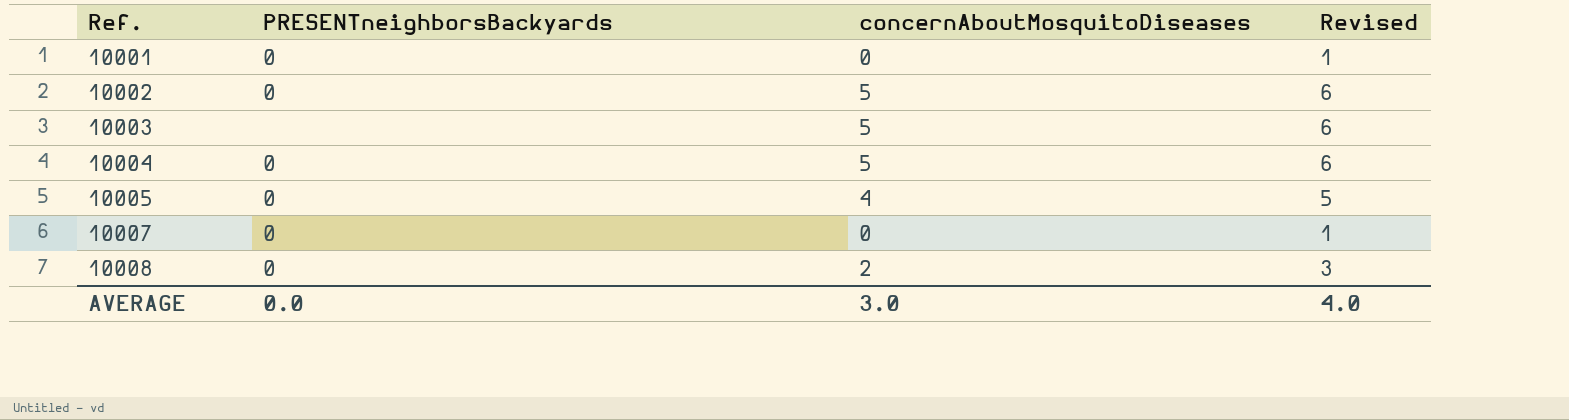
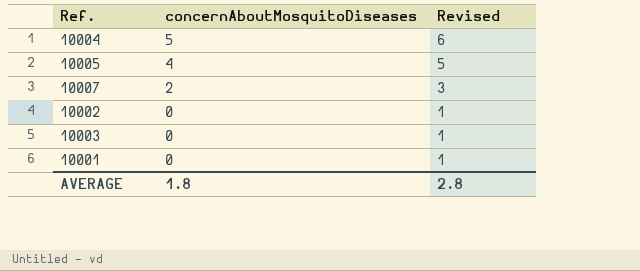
row order: Ref. ascending -> concernAboutMosquitoDiseases descending
column PRESENTneighborsBackyards | position: 2 -> none
row 10008: 0 | 2 | 3 -> none
10007 | concernAboutMosquitoDiseases: 0 -> 2
10007 | Revised: 1 -> 3
10002 | concernAboutMosquitoDiseases: 5 -> 0
10002 | Revised: 6 -> 1
10003 | concernAboutMosquitoDiseases: 5 -> 0
10003 | Revised: 6 -> 1
AVERAGE | concernAboutMosquitoDiseases: 3.0 -> 1.8
AVERAGE | Revised: 4.0 -> 2.8

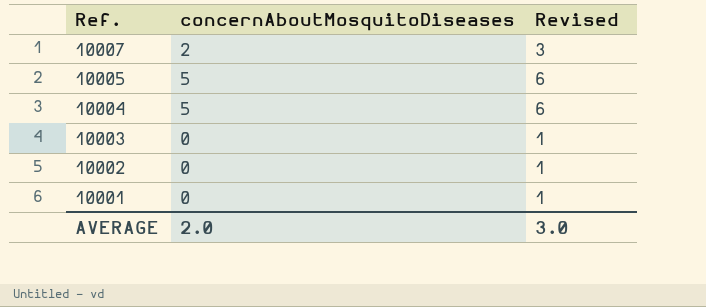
row order: concernAboutMosquitoDiseases descending -> Ref. descending
10005 | concernAboutMosquitoDiseases: 4 -> 5
10005 | Revised: 5 -> 6
AVERAGE | concernAboutMosquitoDiseases: 1.8 -> 2.0
AVERAGE | Revised: 2.8 -> 3.0

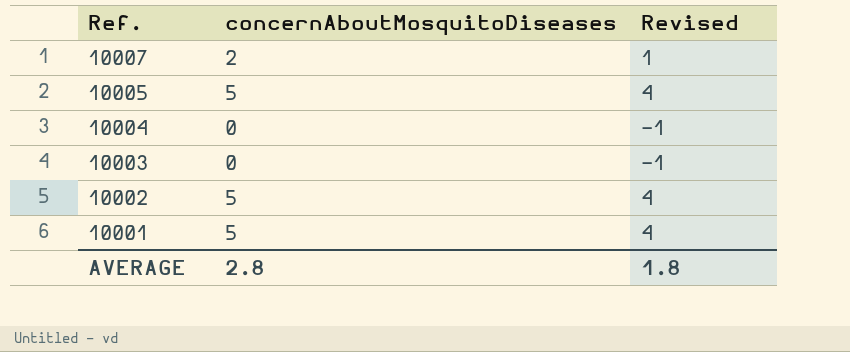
column Revised | formula: [concernAboutMosquitoDiseases] + 1 -> [concernAboutMosquitoDiseases] - 1
10004 | concernAboutMosquitoDiseases: 5 -> 0
10002 | concernAboutMosquitoDiseases: 0 -> 5
10001 | concernAboutMosquitoDiseases: 0 -> 5
AVERAGE | concernAboutMosquitoDiseases: 2.0 -> 2.8
AVERAGE | Revised: 3.0 -> 1.8

